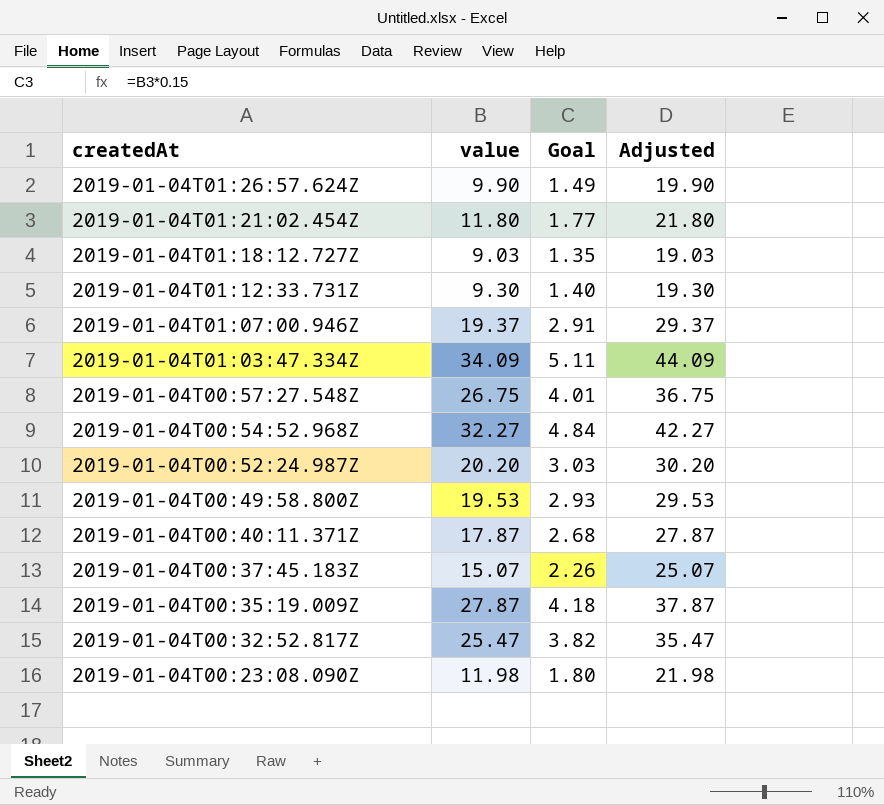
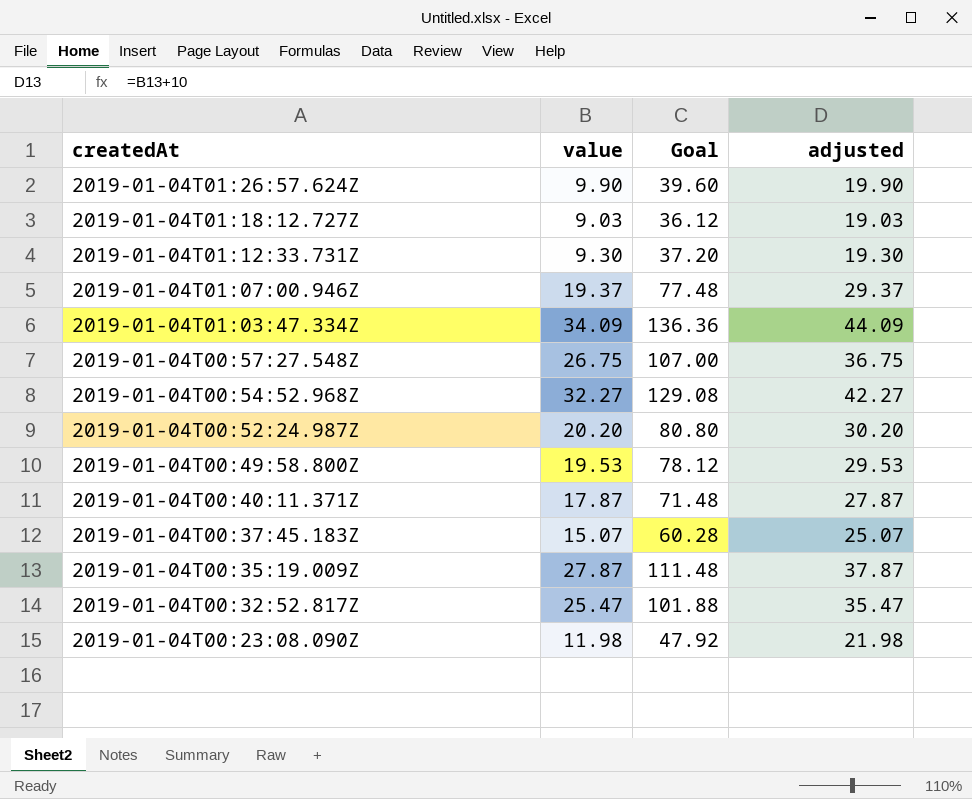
column Goal | formula: [value] * 0.15 -> [value] * 4
column name: Adjusted -> adjusted
row 2019-01-04T01:21:02.454Z: 11.80 | 1.77 | 21.80 -> none

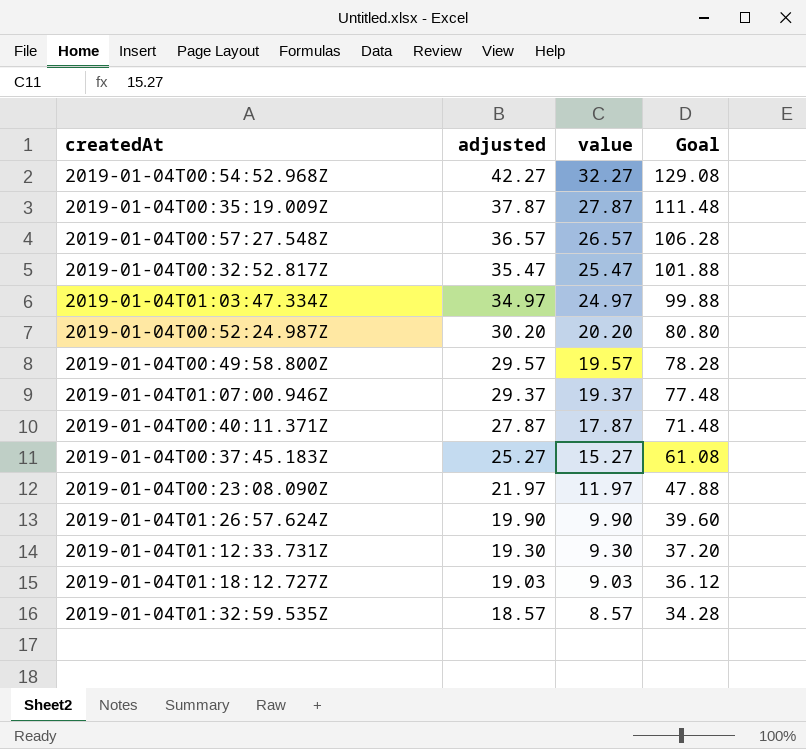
row order: createdAt descending -> adjusted descending
column adjusted | position: 4 -> 2
2019-01-04T00:57:27.548Z | adjusted: 36.75 -> 36.57
2019-01-04T00:57:27.548Z | value: 26.75 -> 26.57
2019-01-04T00:57:27.548Z | Goal: 107.00 -> 106.28
2019-01-04T01:03:47.334Z | adjusted: 44.09 -> 34.97
2019-01-04T01:03:47.334Z | value: 34.09 -> 24.97
2019-01-04T01:03:47.334Z | Goal: 136.36 -> 99.88
2019-01-04T00:49:58.800Z | adjusted: 29.53 -> 29.57
2019-01-04T00:49:58.800Z | value: 19.53 -> 19.57
2019-01-04T00:49:58.800Z | Goal: 78.12 -> 78.28
2019-01-04T00:37:45.183Z | adjusted: 25.07 -> 25.27
2019-01-04T00:37:45.183Z | value: 15.07 -> 15.27
2019-01-04T00:37:45.183Z | Goal: 60.28 -> 61.08
2019-01-04T00:23:08.090Z | adjusted: 21.98 -> 21.97
2019-01-04T00:23:08.090Z | value: 11.98 -> 11.97
2019-01-04T00:23:08.090Z | Goal: 47.92 -> 47.88
row 2019-01-04T01:32:59.535Z: none -> 18.57 | 8.57 | 34.28

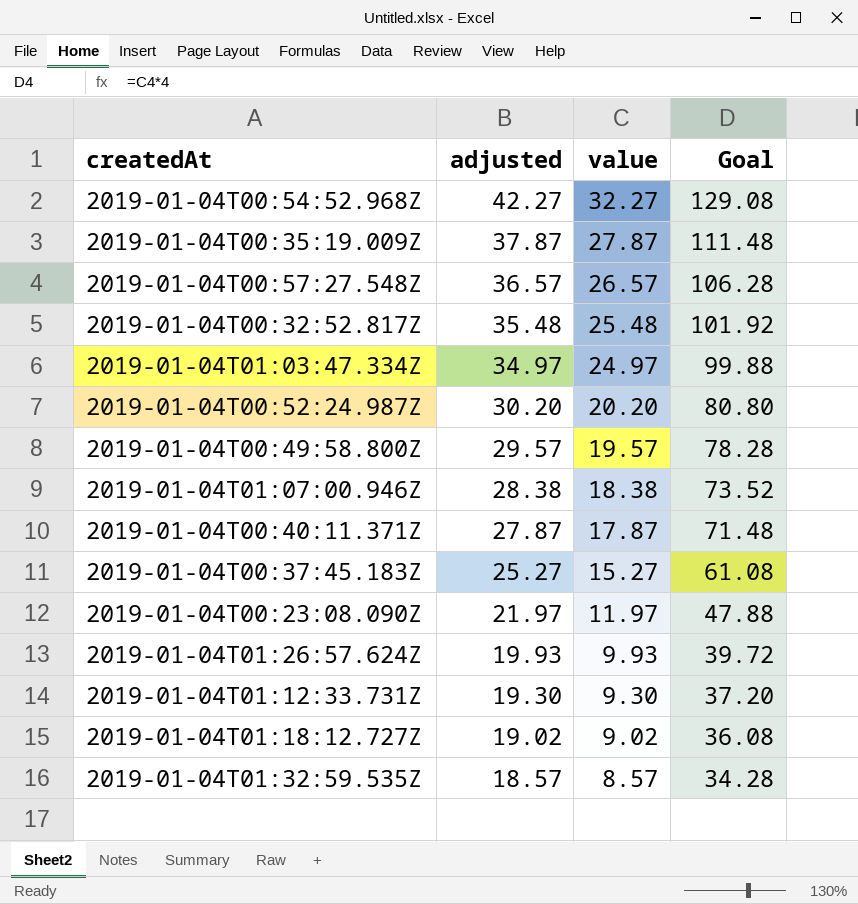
2019-01-04T00:32:52.817Z | adjusted: 35.47 -> 35.48
2019-01-04T00:32:52.817Z | value: 25.47 -> 25.48
2019-01-04T00:32:52.817Z | Goal: 101.88 -> 101.92
2019-01-04T01:07:00.946Z | adjusted: 29.37 -> 28.38
2019-01-04T01:07:00.946Z | value: 19.37 -> 18.38
2019-01-04T01:07:00.946Z | Goal: 77.48 -> 73.52
2019-01-04T01:26:57.624Z | adjusted: 19.90 -> 19.93
2019-01-04T01:26:57.624Z | value: 9.90 -> 9.93
2019-01-04T01:26:57.624Z | Goal: 39.60 -> 39.72
2019-01-04T01:18:12.727Z | adjusted: 19.03 -> 19.02
2019-01-04T01:18:12.727Z | value: 9.03 -> 9.02
2019-01-04T01:18:12.727Z | Goal: 36.12 -> 36.08

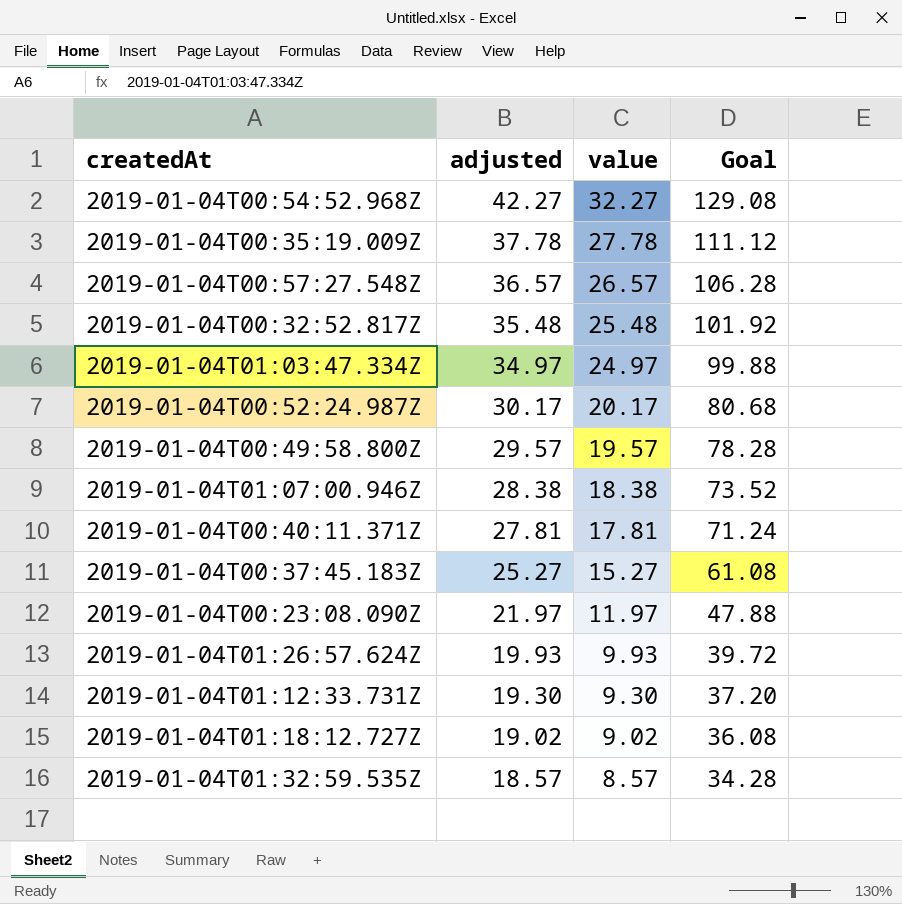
2019-01-04T00:35:19.009Z | adjusted: 37.87 -> 37.78
2019-01-04T00:35:19.009Z | value: 27.87 -> 27.78
2019-01-04T00:35:19.009Z | Goal: 111.48 -> 111.12
2019-01-04T00:52:24.987Z | adjusted: 30.20 -> 30.17
2019-01-04T00:52:24.987Z | value: 20.20 -> 20.17
2019-01-04T00:52:24.987Z | Goal: 80.80 -> 80.68
2019-01-04T00:40:11.371Z | adjusted: 27.87 -> 27.81
2019-01-04T00:40:11.371Z | value: 17.87 -> 17.81
2019-01-04T00:40:11.371Z | Goal: 71.48 -> 71.24

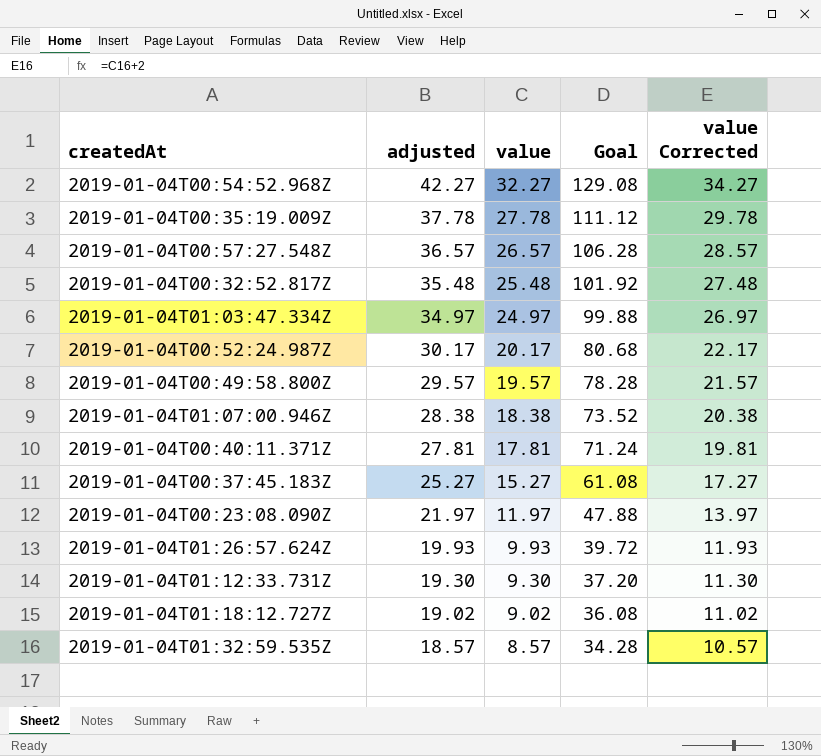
column value Corrected | formula: none -> [value] + 2

